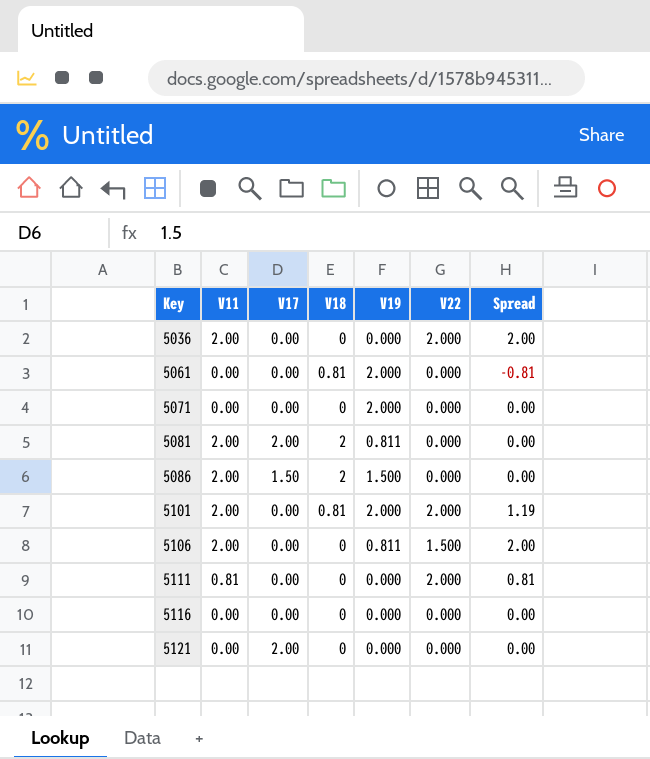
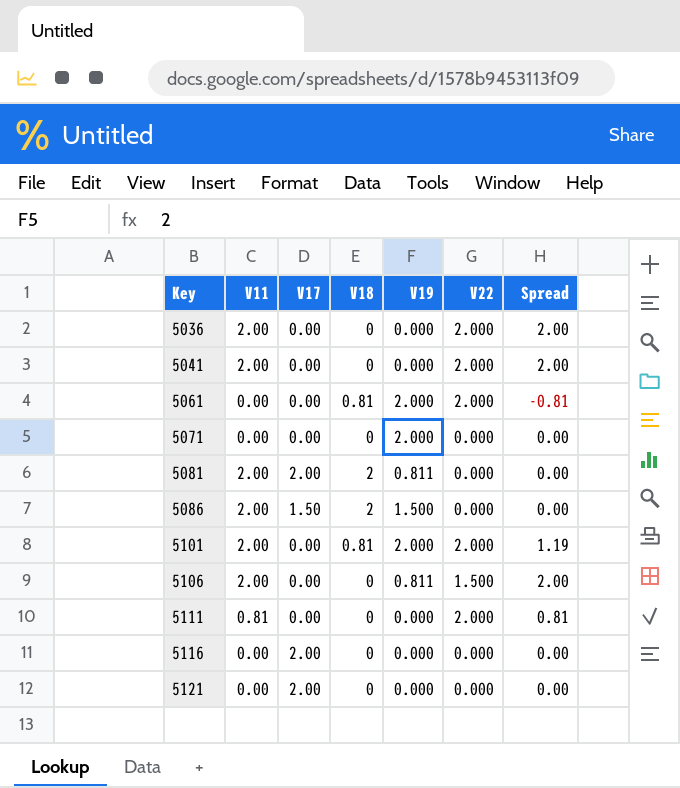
row 5041: none -> 2.00 | 0.00 | 0 | 0.000 | 2.000 | 2.00
5061 | V22: 0.000 -> 2.000
5116 | V17: 0.00 -> 2.00

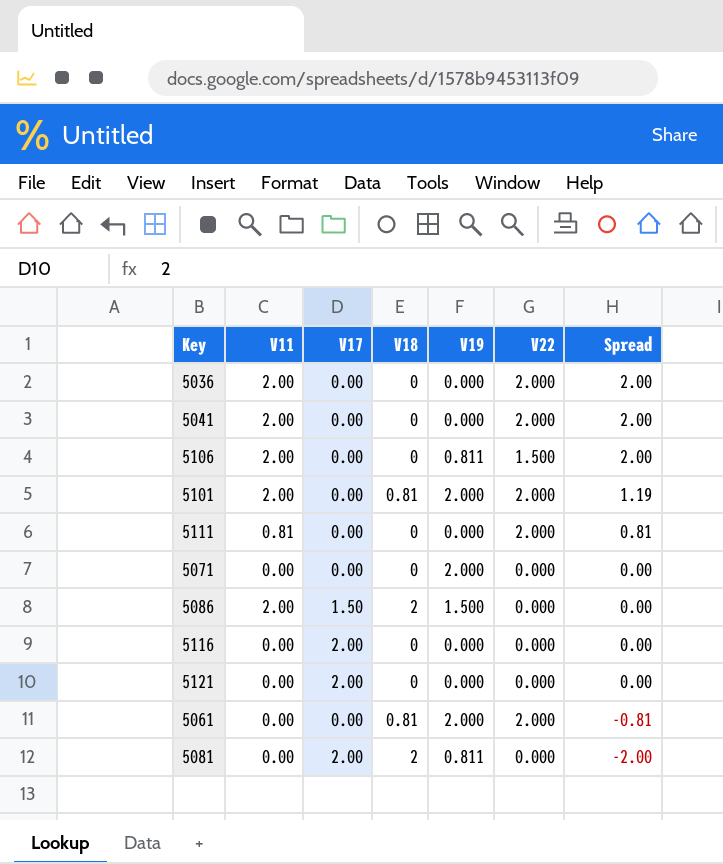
row order: Key ascending -> Spread descending
5081 | V11: 2.00 -> 0.00
5081 | Spread: 0.00 -> -2.00

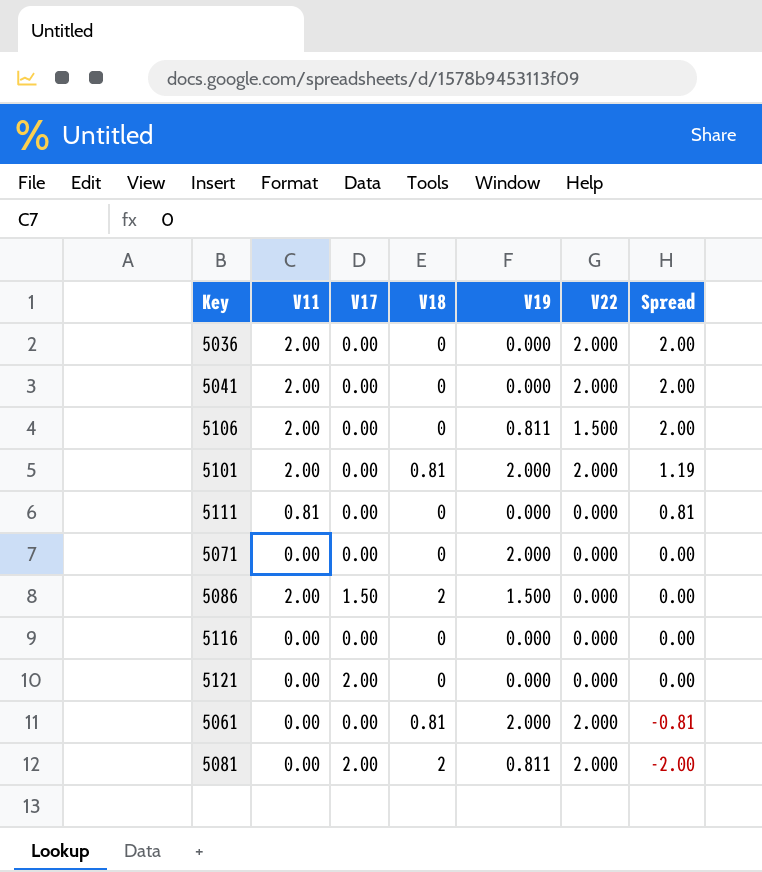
5111 | V22: 2.000 -> 0.000
5116 | V17: 2.00 -> 0.00
5081 | V22: 0.000 -> 2.000

